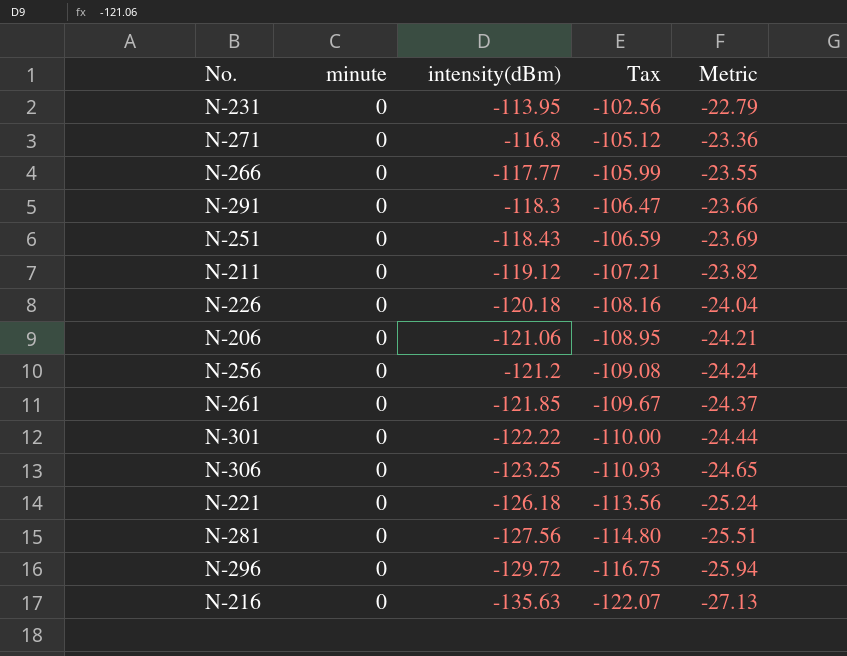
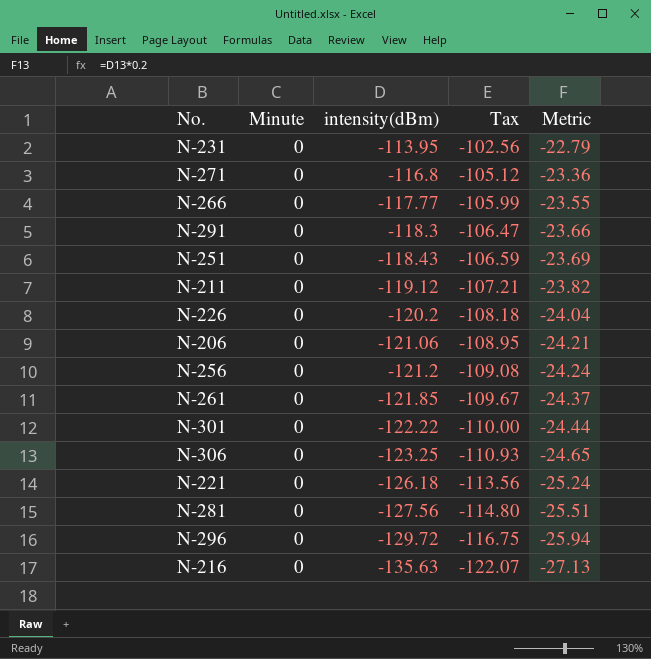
column name: minute -> Minute
N-226 | intensity(dBm): -120.18 -> -120.2
N-226 | Tax: -108.16 -> -108.18

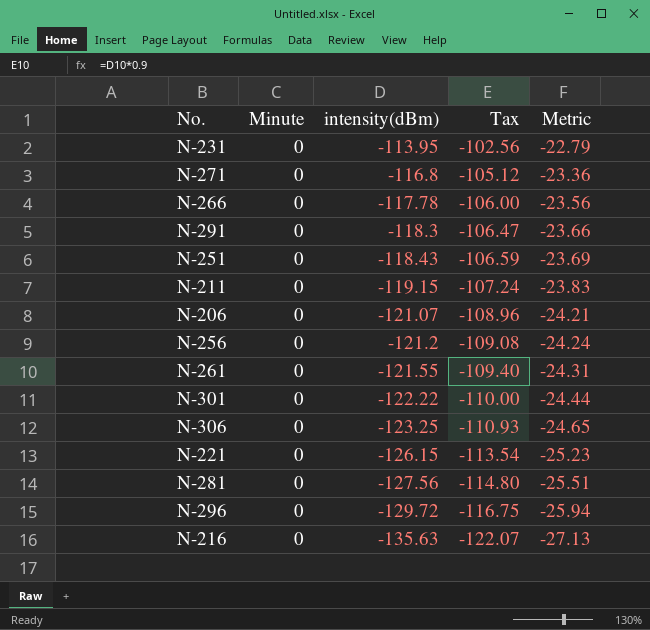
row N-226: 0 | -120.2 | -108.18 | -24.04 -> none
N-266 | intensity(dBm): -117.77 -> -117.78
N-266 | Tax: -105.99 -> -106.00
N-266 | Metric: -23.55 -> -23.56
N-211 | intensity(dBm): -119.12 -> -119.15
N-211 | Tax: -107.21 -> -107.24
N-211 | Metric: -23.82 -> -23.83
N-206 | intensity(dBm): -121.06 -> -121.07
N-206 | Tax: -108.95 -> -108.96
N-261 | intensity(dBm): -121.85 -> -121.55
N-261 | Tax: -109.67 -> -109.40
N-261 | Metric: -24.37 -> -24.31
N-221 | intensity(dBm): -126.18 -> -126.15
N-221 | Tax: -113.56 -> -113.54
N-221 | Metric: -25.24 -> -25.23

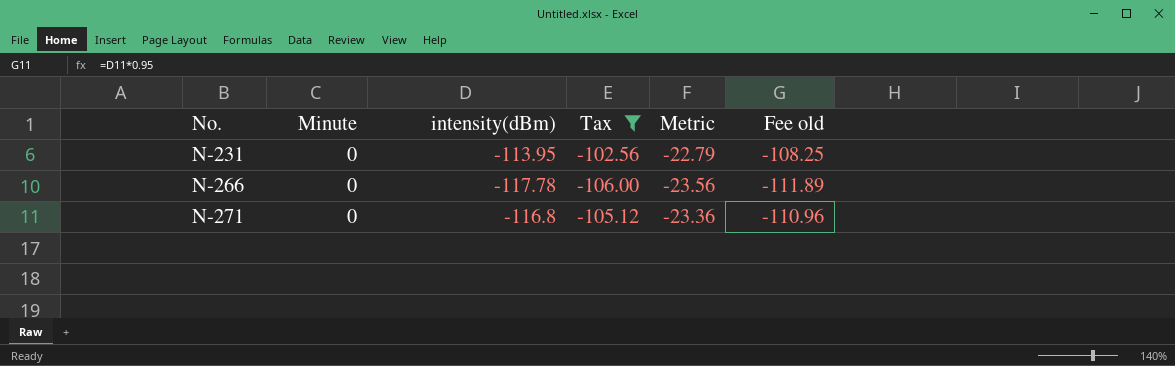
filter: none -> Tax >= -106.00
row order: intensity(dBm) descending -> No. ascending
column Fee old | formula: none -> [intensity(dBm)] * 0.95

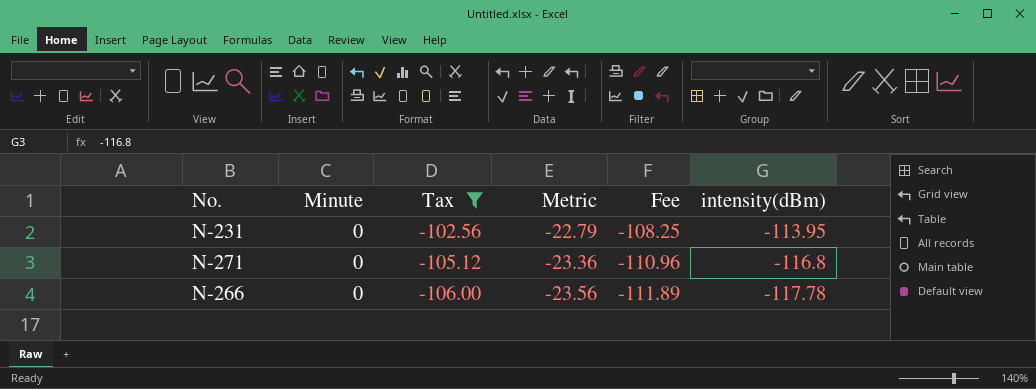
row order: No. ascending -> Tax descending
column name: Fee old -> Fee
column intensity(dBm) | position: 3 -> 6

